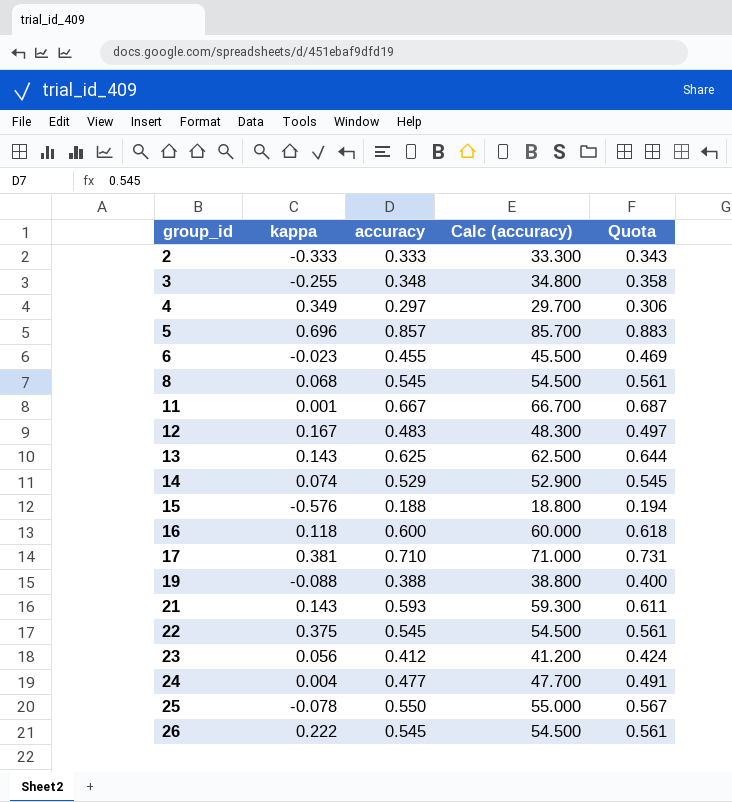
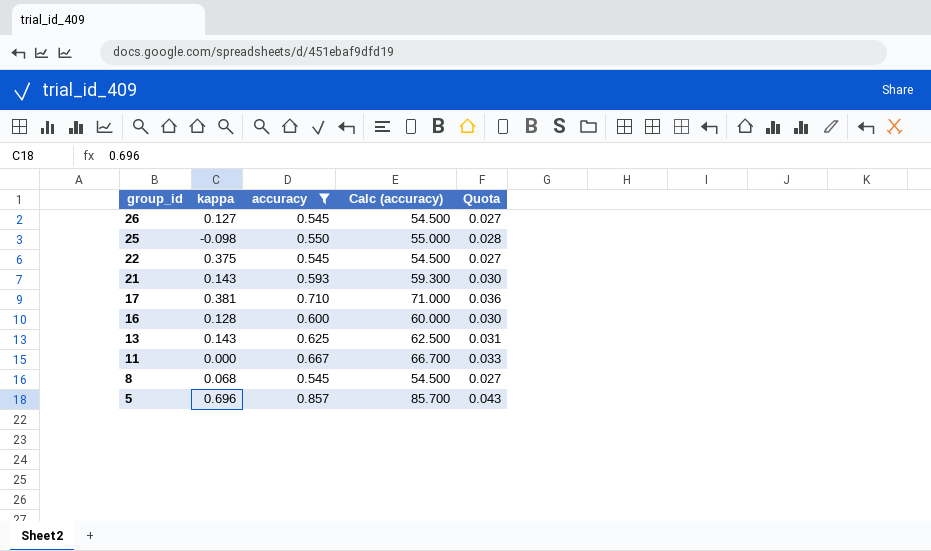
filter: none -> accuracy >= 0.545
row order: group_id ascending -> group_id descending
column Quota | formula: [accuracy] * 1.03 -> [accuracy] * 0.05
26 | kappa: 0.222 -> 0.127
25 | kappa: -0.078 -> -0.098
16 | kappa: 0.118 -> 0.128
11 | kappa: 0.001 -> 0.000

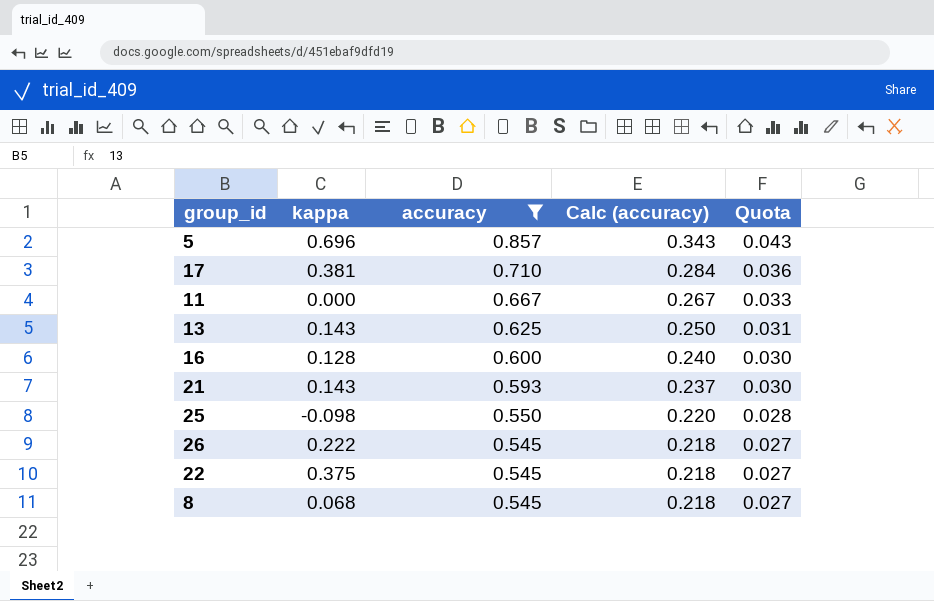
row order: group_id descending -> accuracy descending
column Calc (accuracy) | formula: [accuracy] * 100 -> [accuracy] * 0.4
26 | kappa: 0.127 -> 0.222

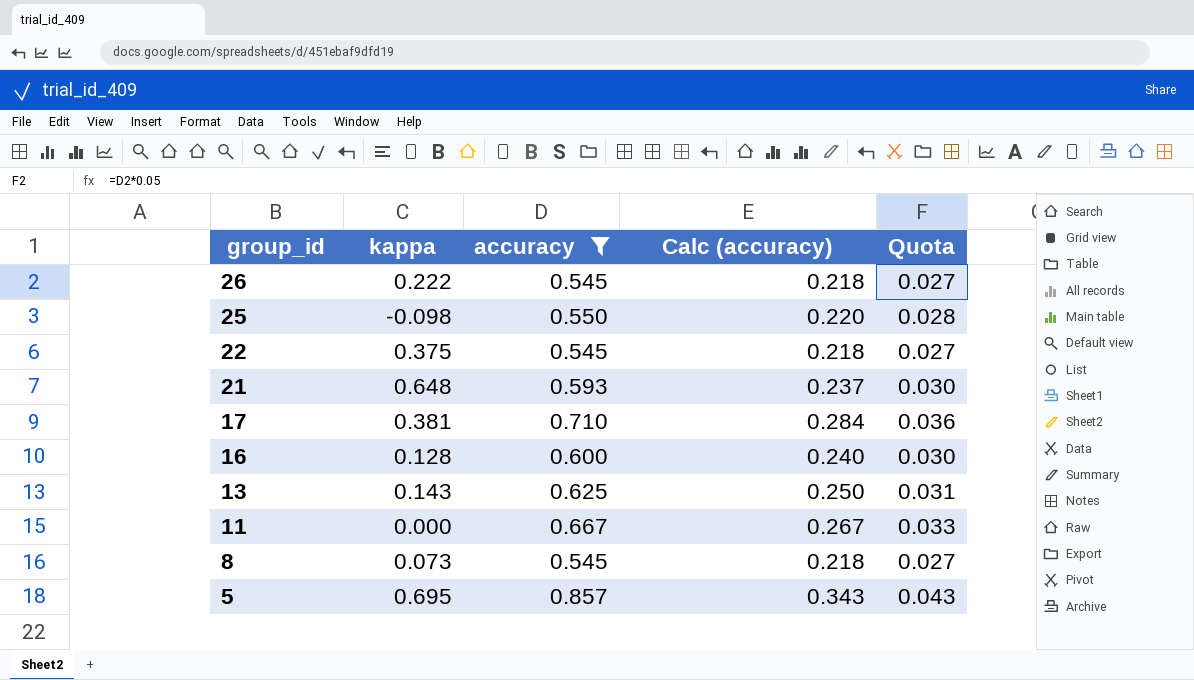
row order: accuracy descending -> group_id descending
21 | kappa: 0.143 -> 0.648
8 | kappa: 0.068 -> 0.073
5 | kappa: 0.696 -> 0.695

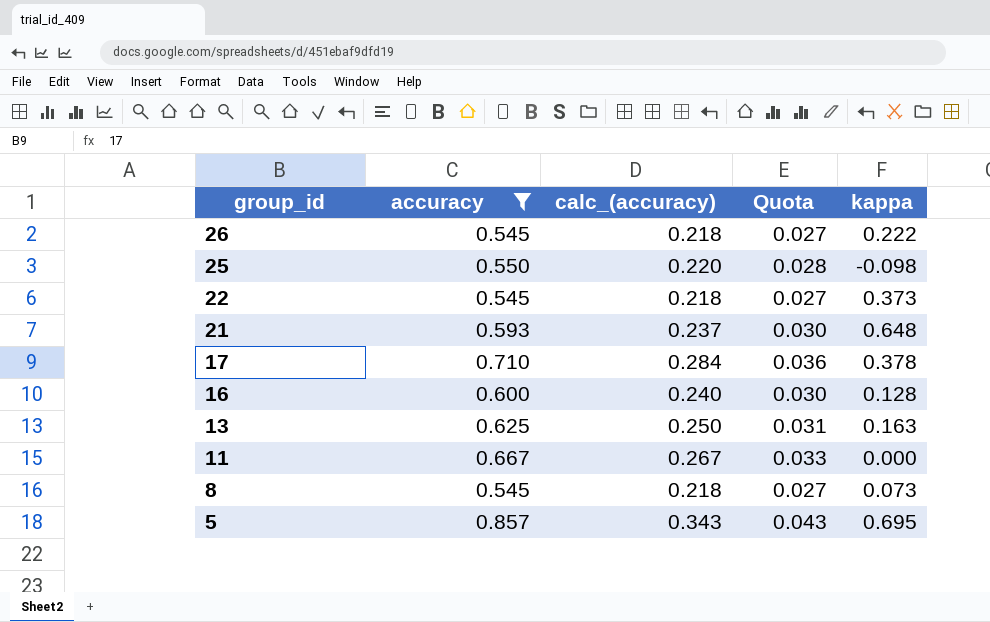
column name: Calc (accuracy) -> calc_(accuracy)
column kappa | position: 2 -> 5
22 | kappa: 0.375 -> 0.373
17 | kappa: 0.381 -> 0.378
13 | kappa: 0.143 -> 0.163

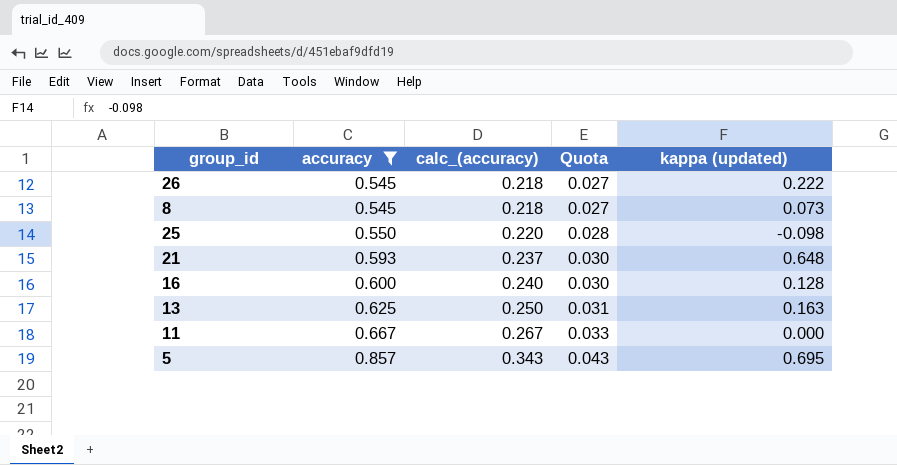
row order: group_id descending -> accuracy ascending
column name: kappa -> kappa (updated)
row 22: 0.545 | 0.218 | 0.027 | 0.373 -> none
row 17: 0.710 | 0.284 | 0.036 | 0.378 -> none

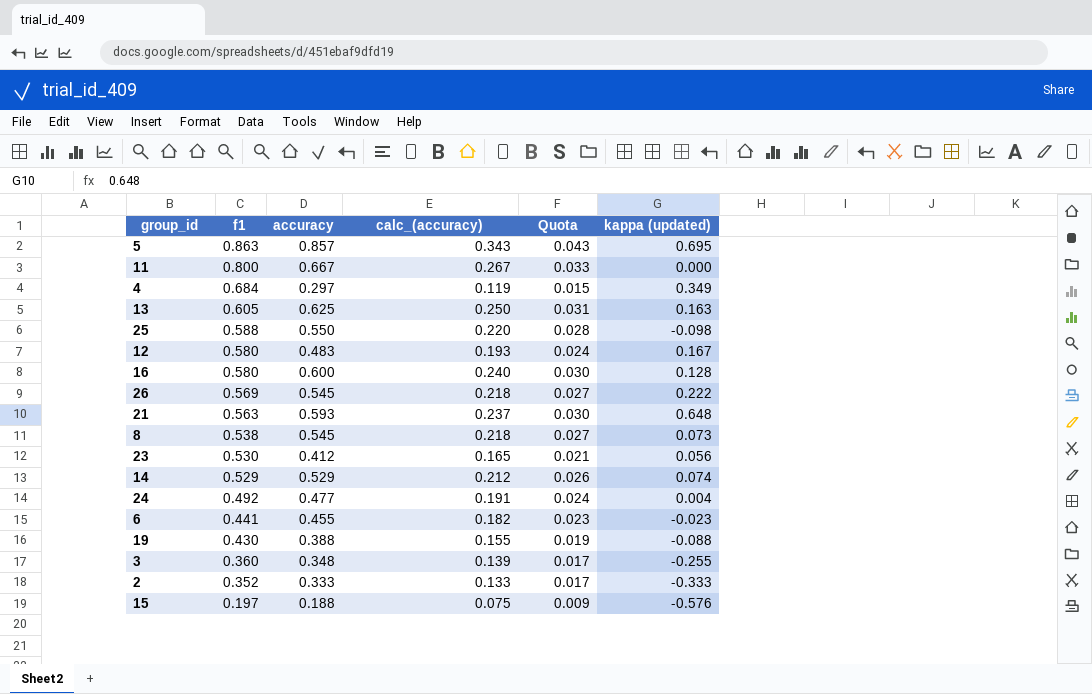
filter: accuracy >= 0.545 -> none
row order: accuracy ascending -> f1 descending
column f1 | position: none -> 2

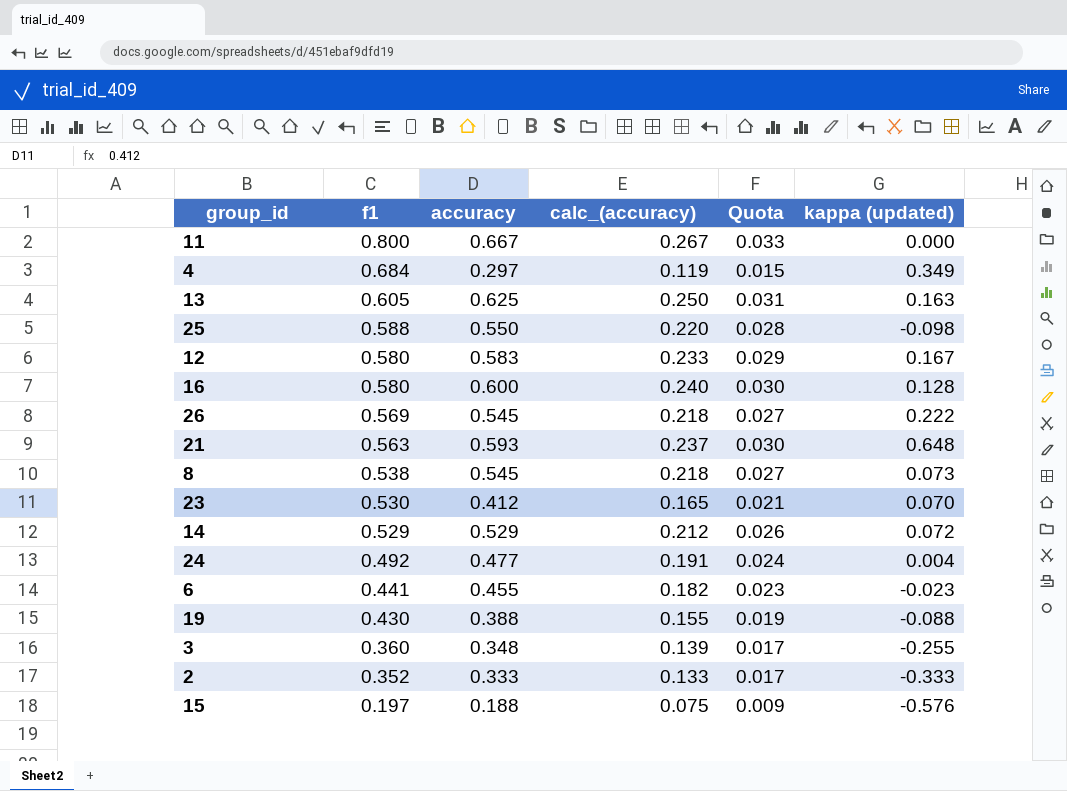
row 5: 0.863 | 0.857 | 0.343 | 0.043 | 0.695 -> none
12 | accuracy: 0.483 -> 0.583
12 | calc_(accuracy): 0.193 -> 0.233
12 | Quota: 0.024 -> 0.029
23 | kappa (updated): 0.056 -> 0.070
14 | kappa (updated): 0.074 -> 0.072

